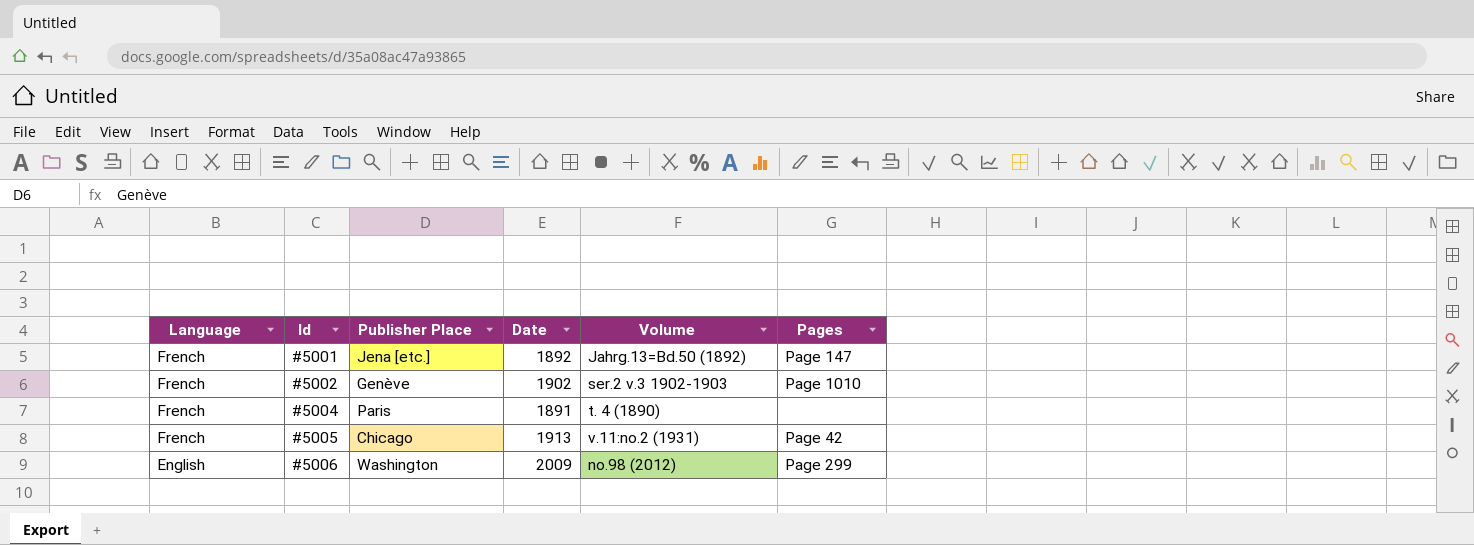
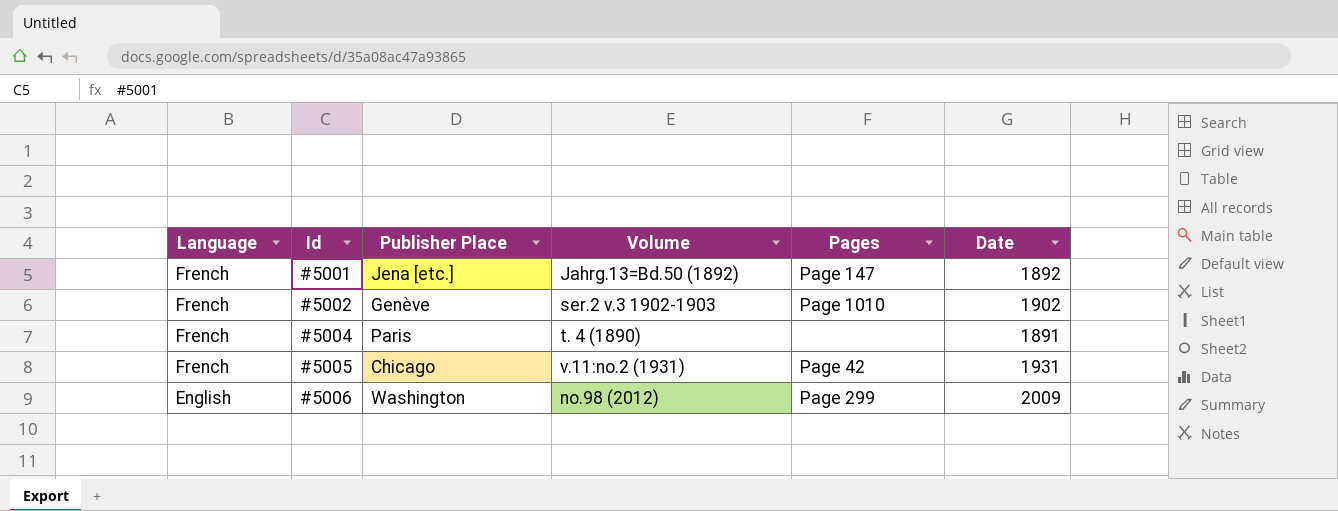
column Date | position: 4 -> 6
#5005 | Date: 1913 -> 1931

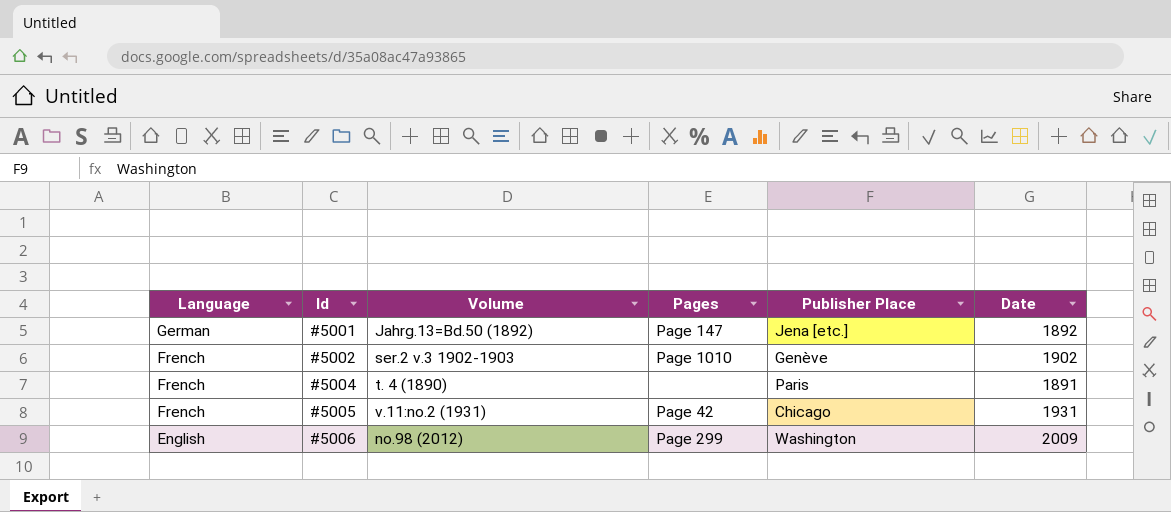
column Publisher Place | position: 3 -> 5
#5001 | Language: French -> German

